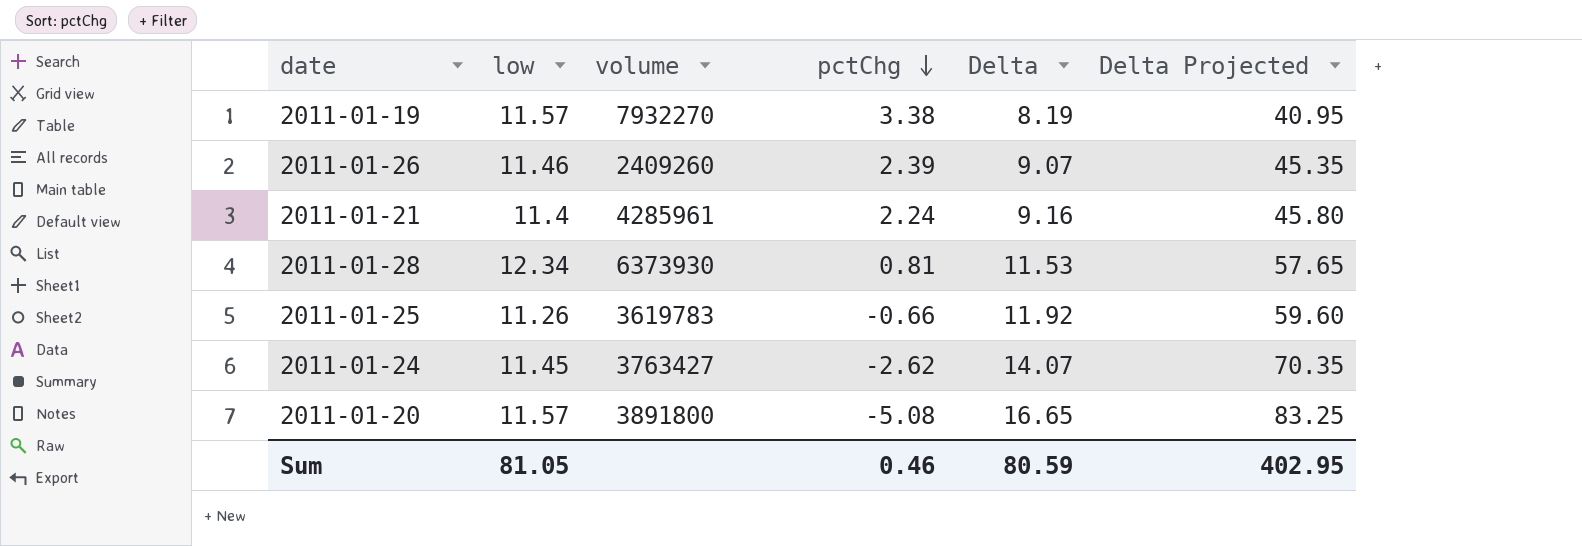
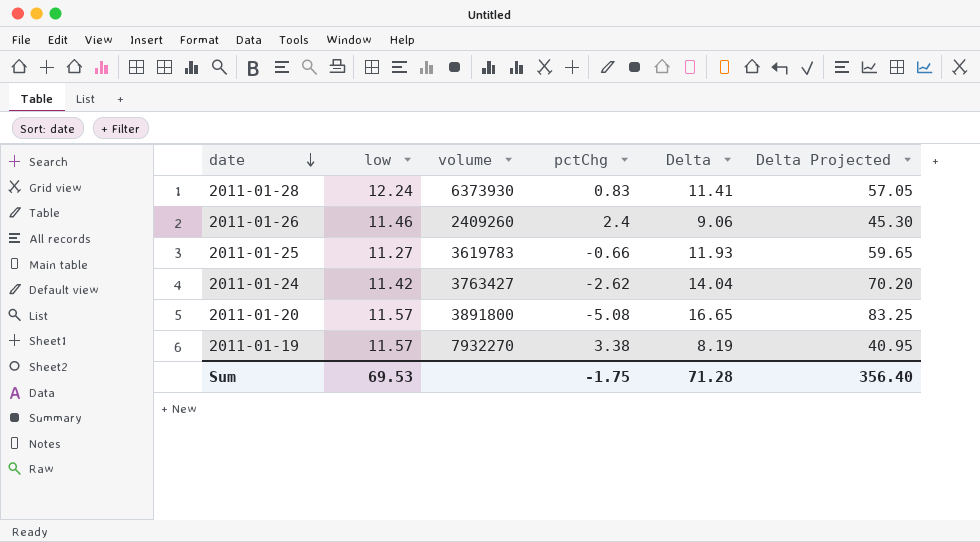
row order: pctChg descending -> date descending
row 2011-01-21: 11.4 | 4285961 | 2.24 | 9.16 | 45.80 -> none
2011-01-28 | low: 12.34 -> 12.24
2011-01-28 | pctChg: 0.81 -> 0.83
2011-01-28 | Delta: 11.53 -> 11.41
2011-01-28 | Delta Projected: 57.65 -> 57.05
2011-01-26 | pctChg: 2.39 -> 2.4
2011-01-26 | Delta: 9.07 -> 9.06
2011-01-26 | Delta Projected: 45.35 -> 45.30
2011-01-25 | low: 11.26 -> 11.27
2011-01-25 | Delta: 11.92 -> 11.93
2011-01-25 | Delta Projected: 59.60 -> 59.65
2011-01-24 | low: 11.45 -> 11.42
2011-01-24 | Delta: 14.07 -> 14.04
2011-01-24 | Delta Projected: 70.35 -> 70.20
Sum | low: 81.05 -> 69.53
Sum | pctChg: 0.46 -> -1.75
Sum | Delta: 80.59 -> 71.28
Sum | Delta Projected: 402.95 -> 356.40

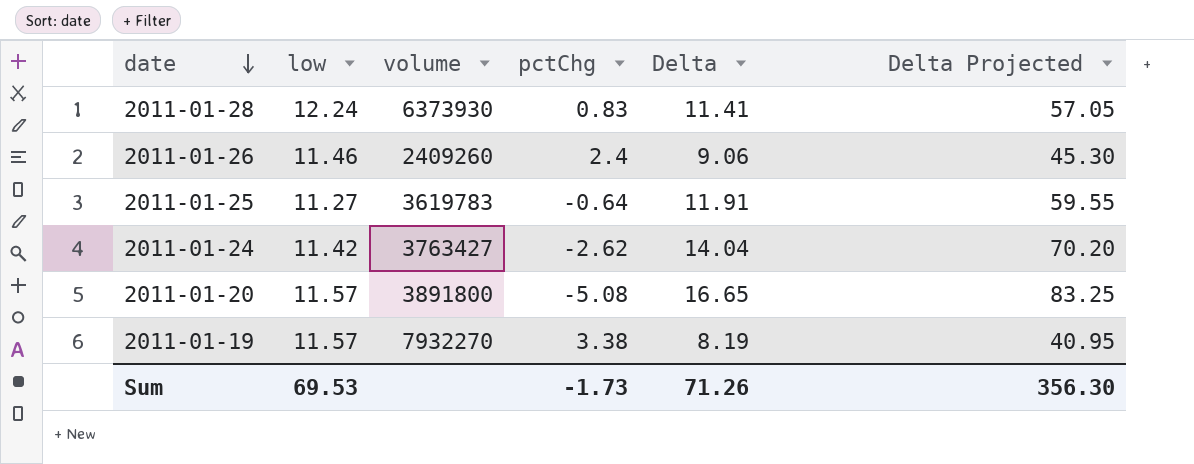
2011-01-25 | pctChg: -0.66 -> -0.64
2011-01-25 | Delta: 11.93 -> 11.91
2011-01-25 | Delta Projected: 59.65 -> 59.55
Sum | pctChg: -1.75 -> -1.73
Sum | Delta: 71.28 -> 71.26
Sum | Delta Projected: 356.40 -> 356.30

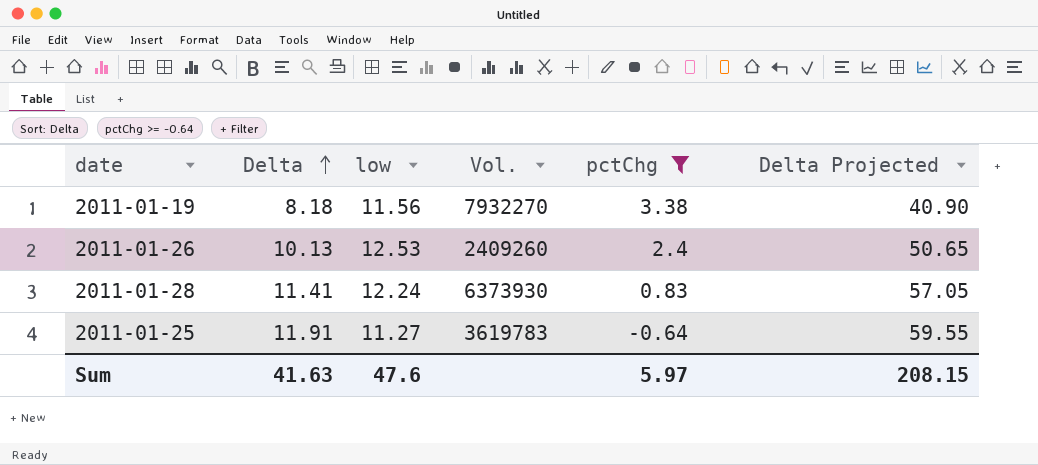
filter: none -> pctChg >= -0.64
row order: date descending -> Delta ascending
column Delta | position: 5 -> 2
column name: volume -> Vol.
2011-01-19 | Delta: 8.19 -> 8.18
2011-01-19 | low: 11.57 -> 11.56
2011-01-19 | Delta Projected: 40.95 -> 40.90
2011-01-26 | Delta: 9.06 -> 10.13
2011-01-26 | low: 11.46 -> 12.53
2011-01-26 | Delta Projected: 45.30 -> 50.65
Sum | Delta: 71.26 -> 41.63
Sum | low: 69.53 -> 47.6
Sum | pctChg: -1.73 -> 5.97
Sum | Delta Projected: 356.30 -> 208.15

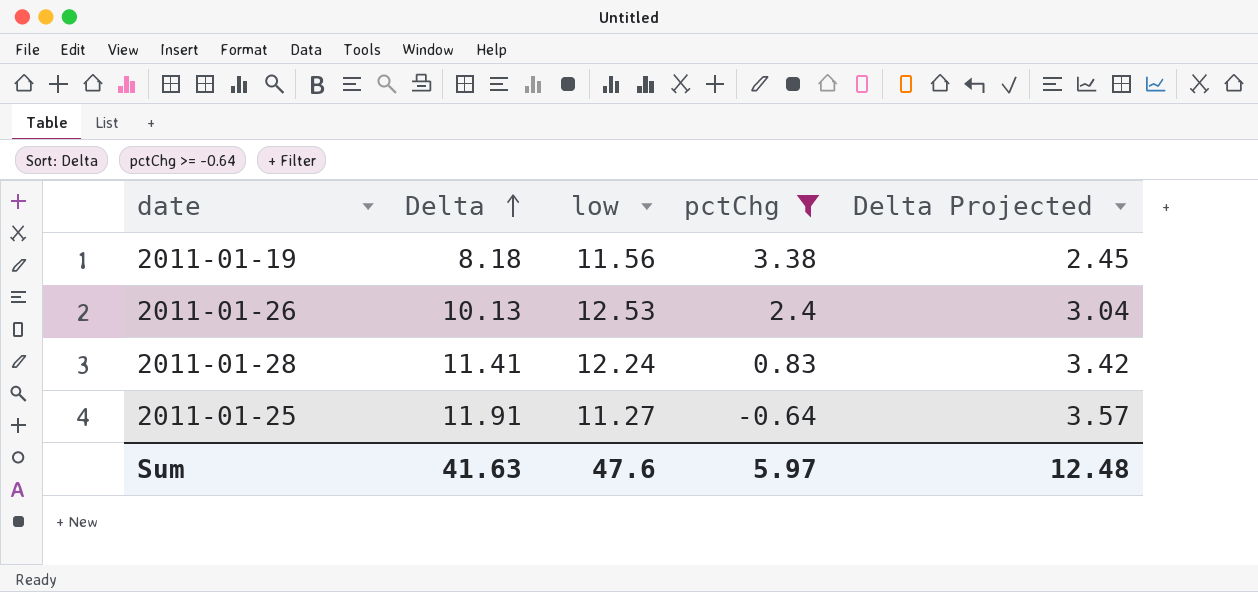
column Vol. | position: 4 -> none
column Delta Projected | formula: [Delta] * 5 -> [Delta] * 0.3
Sum | Delta Projected: 208.15 -> 12.48

